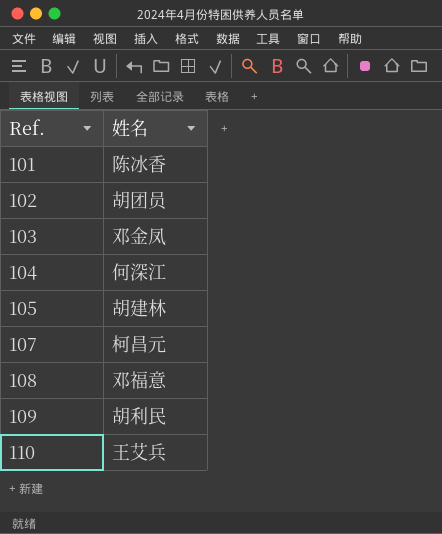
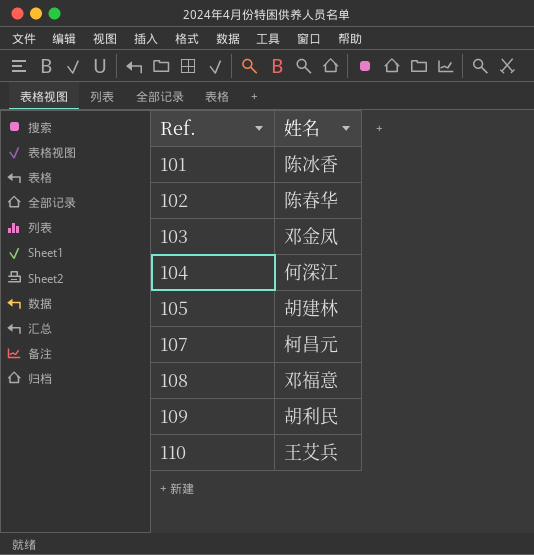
102 | 姓名: 胡团员 -> 陈春华

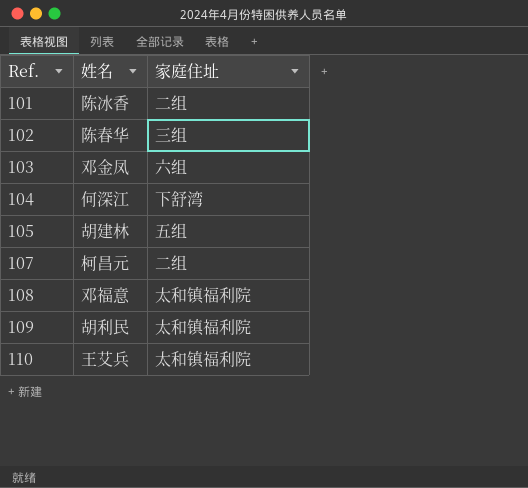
column 家庭住址 | position: none -> 3

